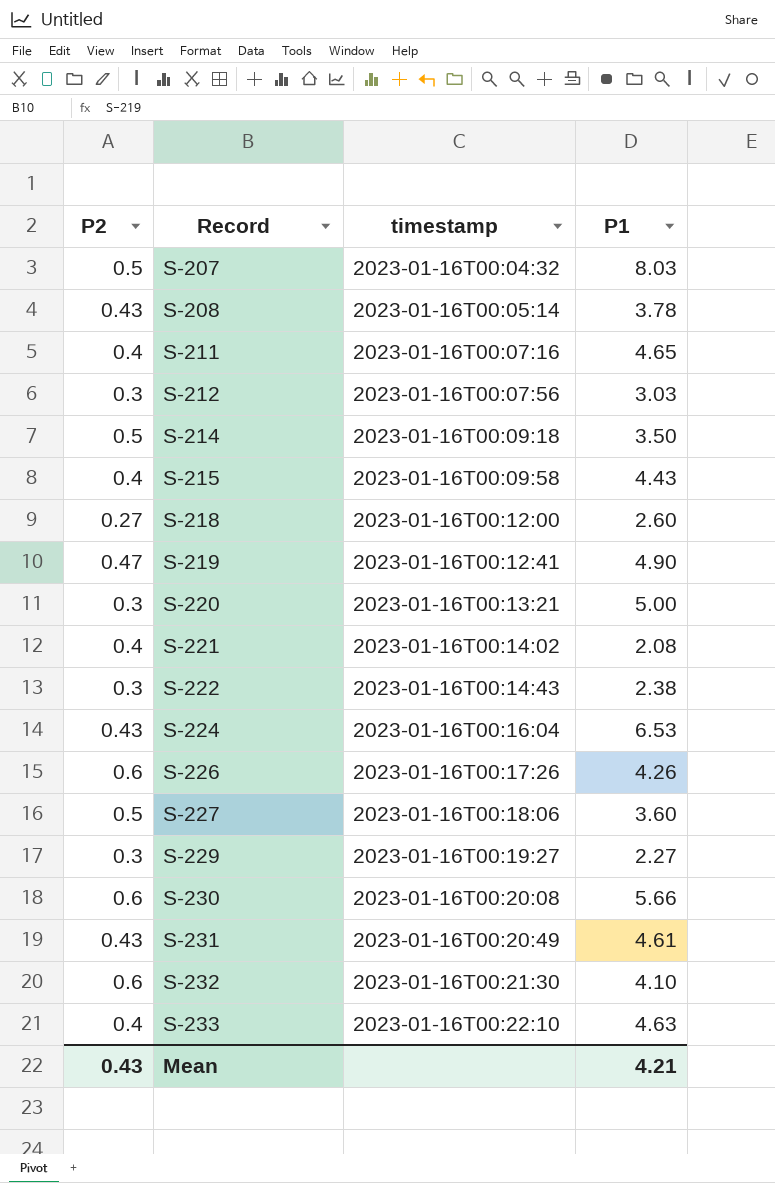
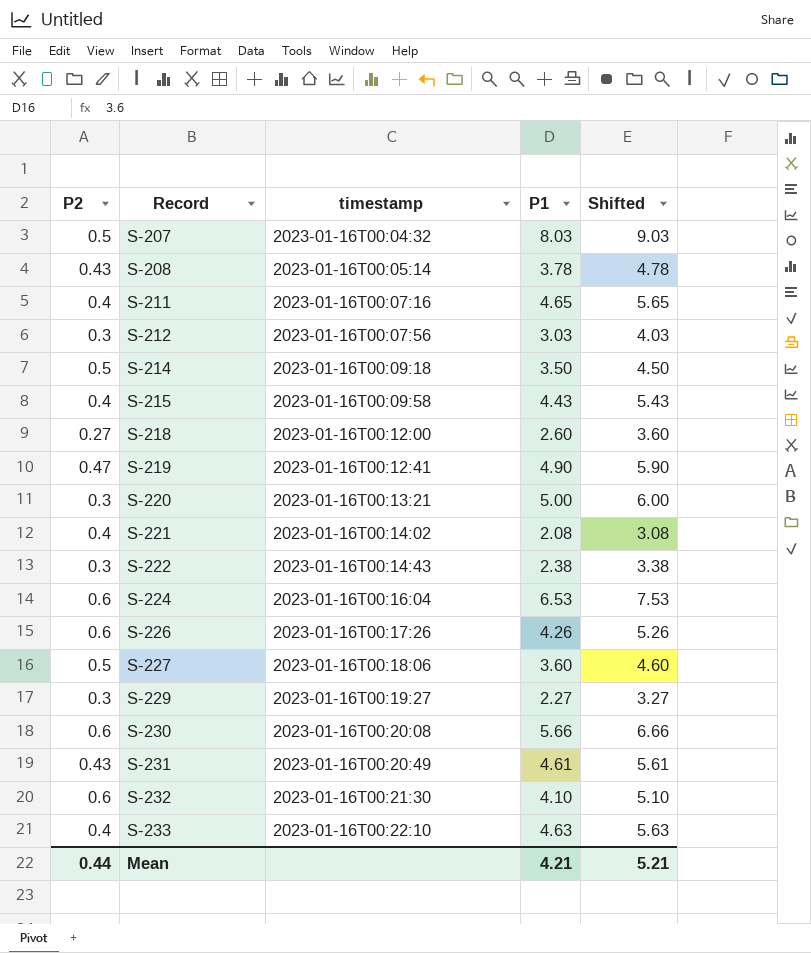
column Shifted | formula: none -> [P1] + 1
S-224 | P2: 0.43 -> 0.6
Mean | P2: 0.43 -> 0.44

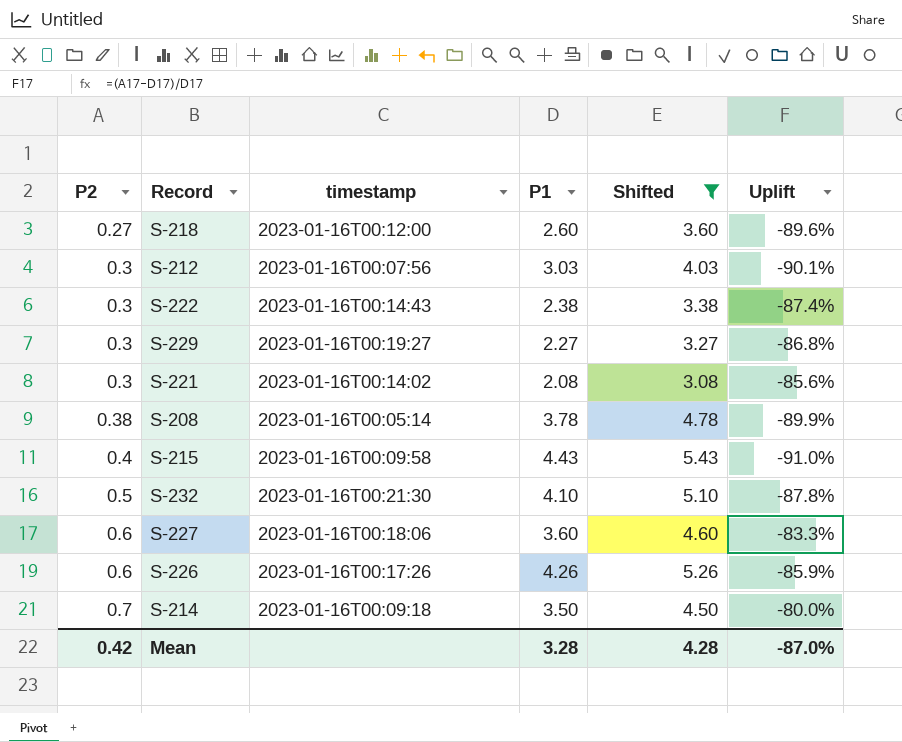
filter: none -> Shifted <= 5.43
row order: Record ascending -> P2 ascending
column Uplift | formula: none -> ([P2] - [P1]) / [P1]
S-221 | P2: 0.4 -> 0.3
S-208 | P2: 0.43 -> 0.38
S-232 | P2: 0.6 -> 0.5
S-227 | P2: 0.5 -> 0.6
S-214 | P2: 0.5 -> 0.7
Mean | P2: 0.44 -> 0.42
Mean | P1: 4.21 -> 3.28
Mean | Shifted: 5.21 -> 4.28

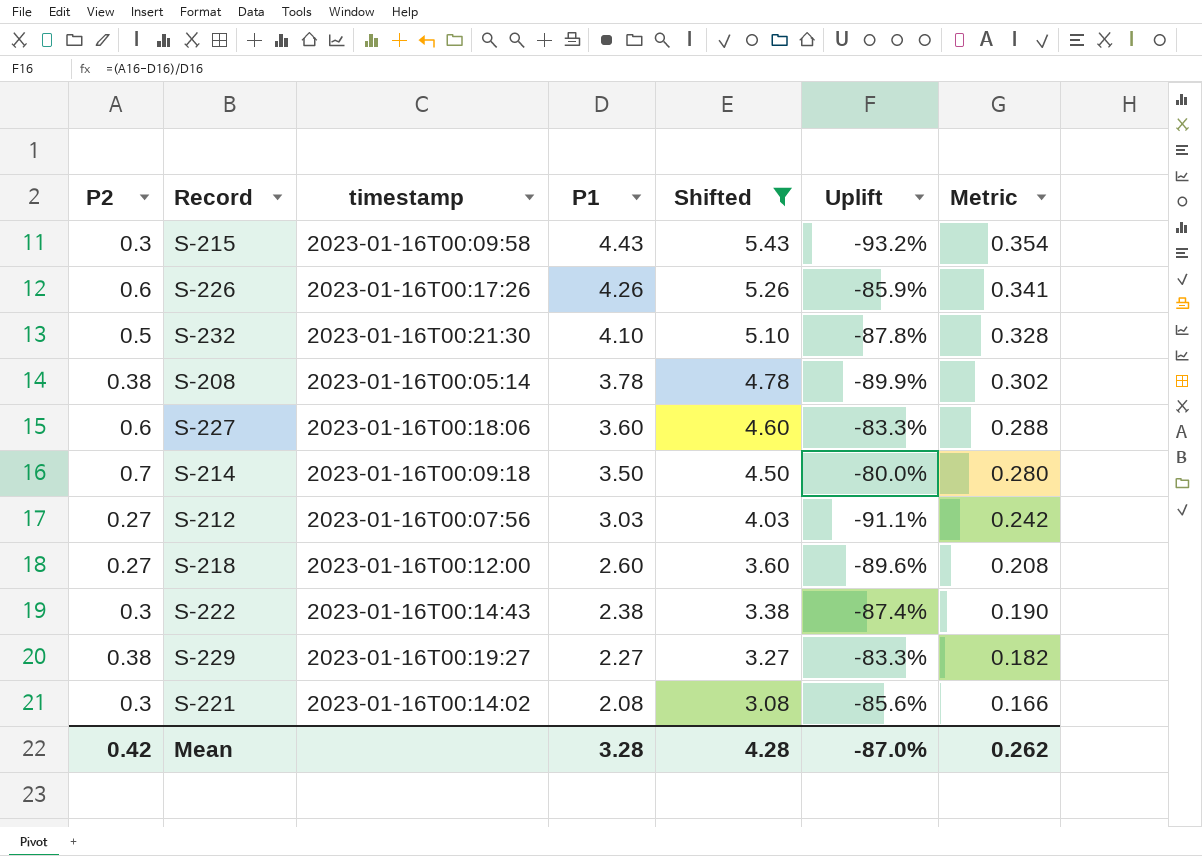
row order: P2 ascending -> P1 descending
column Metric | formula: none -> [P1] * 0.08
S-215 | P2: 0.4 -> 0.3
S-215 | Uplift: -91.0% -> -93.2%
S-212 | P2: 0.3 -> 0.27
S-212 | Uplift: -90.1% -> -91.1%
S-229 | P2: 0.3 -> 0.38
S-229 | Uplift: -86.8% -> -83.3%

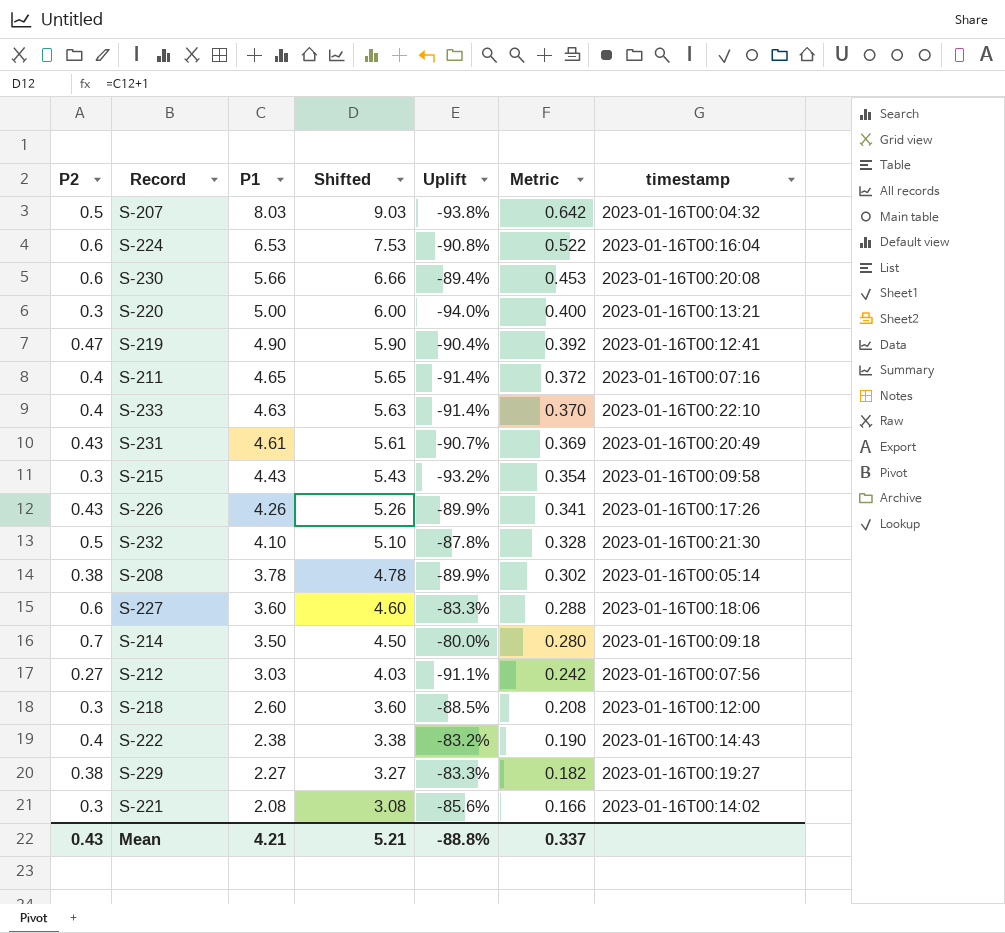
filter: Shifted <= 5.43 -> none
column timestamp | position: 3 -> 7
S-226 | P2: 0.6 -> 0.43
S-226 | Uplift: -85.9% -> -89.9%
S-218 | P2: 0.27 -> 0.3
S-218 | Uplift: -89.6% -> -88.5%
S-222 | P2: 0.3 -> 0.4
S-222 | Uplift: -87.4% -> -83.2%
Mean | P2: 0.42 -> 0.43
Mean | P1: 3.28 -> 4.21
Mean | Shifted: 4.28 -> 5.21
Mean | Uplift: -87.0% -> -88.8%
Mean | Metric: 0.262 -> 0.337

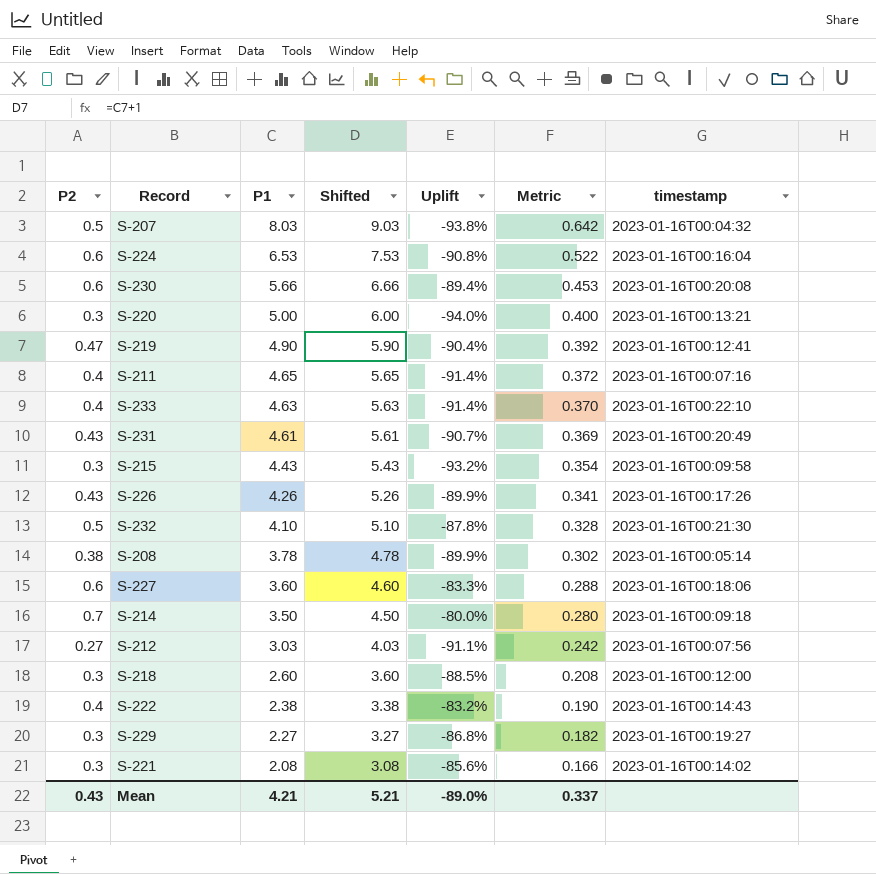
S-229 | P2: 0.38 -> 0.3
S-229 | Uplift: -83.3% -> -86.8%
Mean | Uplift: -88.8% -> -89.0%

